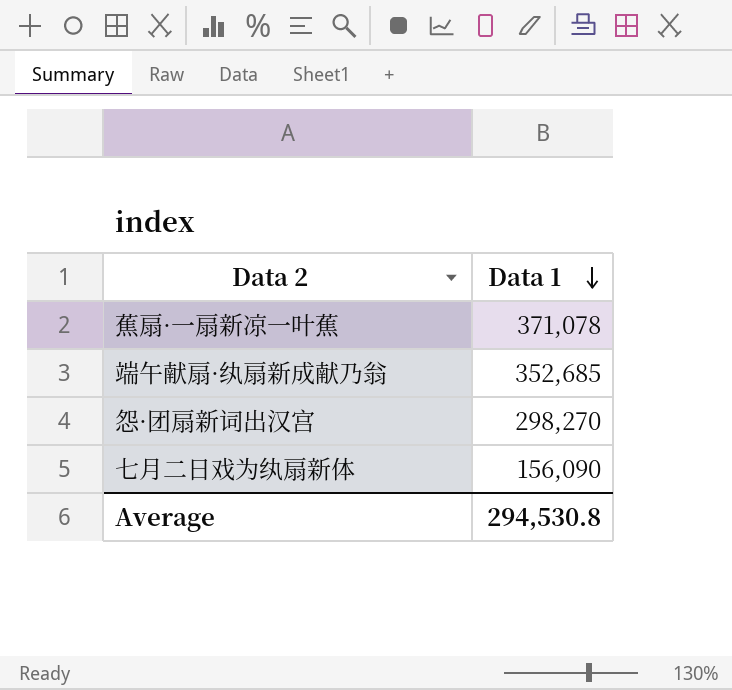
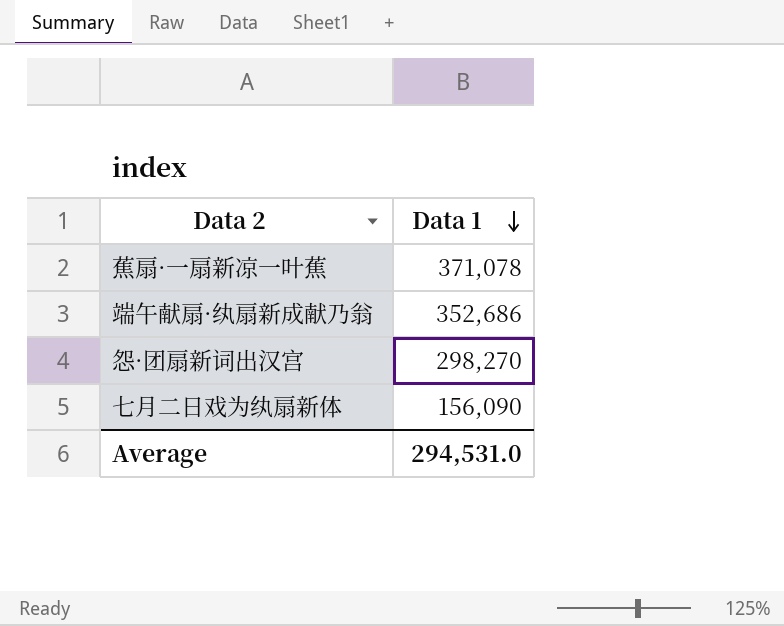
端午献扇·纨扇新成献乃翁 | Data 1: 352,685 -> 352,686
Average | Data 1: 294,530.8 -> 294,531.0

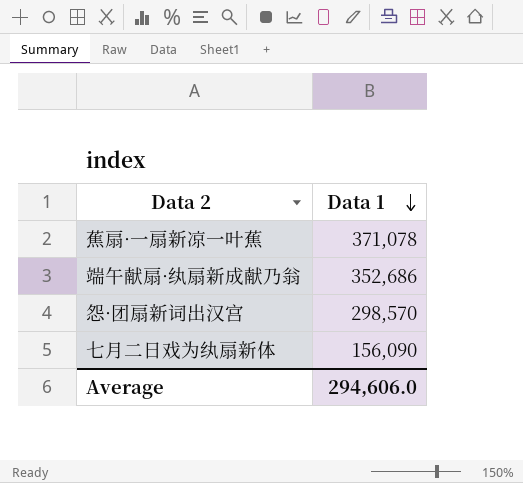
怨·团扇新词出汉宫 | Data 1: 298,270 -> 298,570
Average | Data 1: 294,531.0 -> 294,606.0

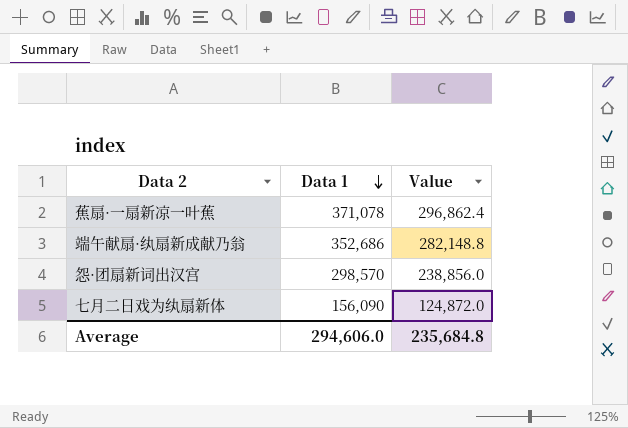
column Value | formula: none -> [Data 1] * 0.8

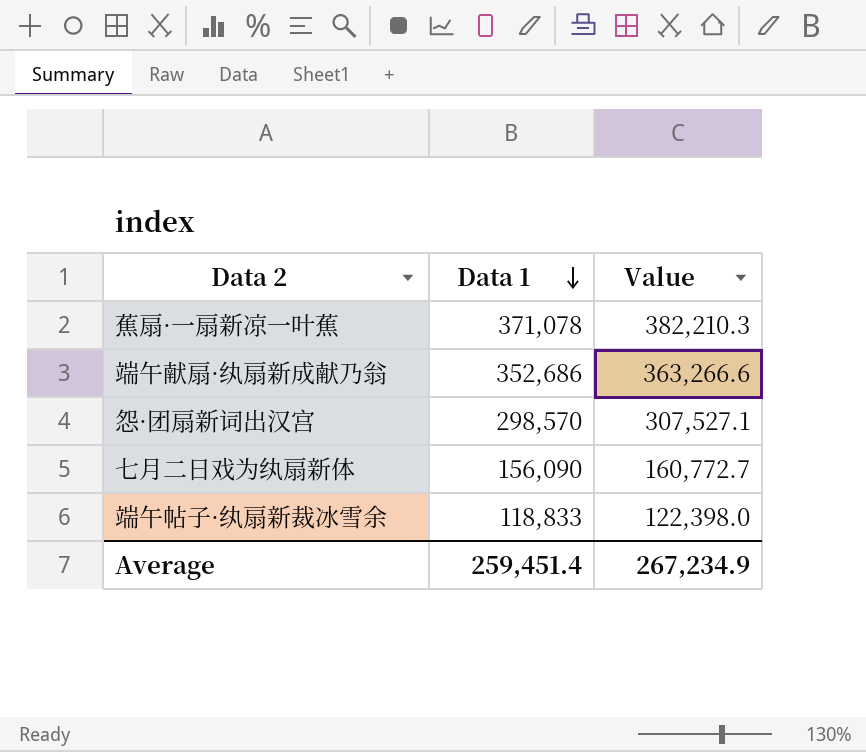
column Value | formula: [Data 1] * 0.8 -> [Data 1] * 1.03
row 端午帖子·纨扇新裁冰雪余: none -> 118,833 | 122,398.0
Average | Data 1: 294,606.0 -> 259,451.4
Average | Value: 235,684.8 -> 267,234.9

